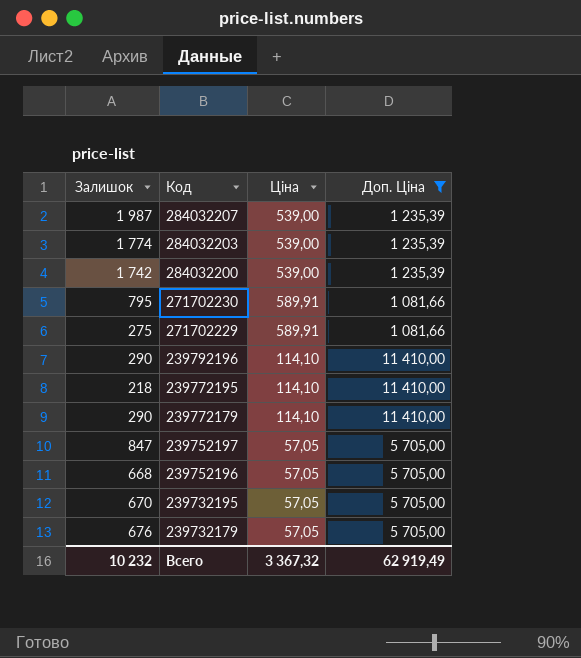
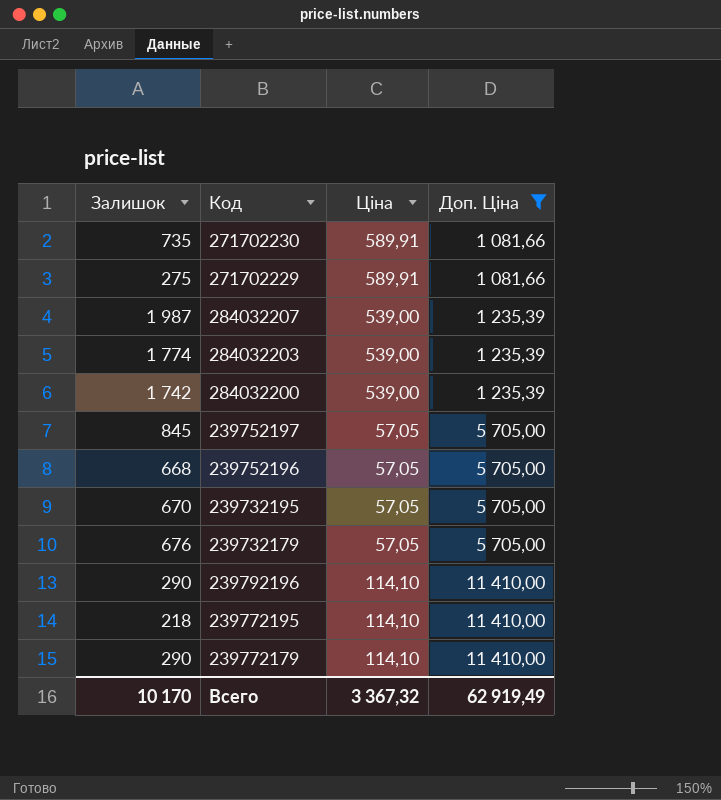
row order: Код descending -> Доп. Ціна ascending
271702230 | Залишок: 795 -> 735
239752197 | Залишок: 847 -> 845
Всего | Залишок: 10 232 -> 10 170

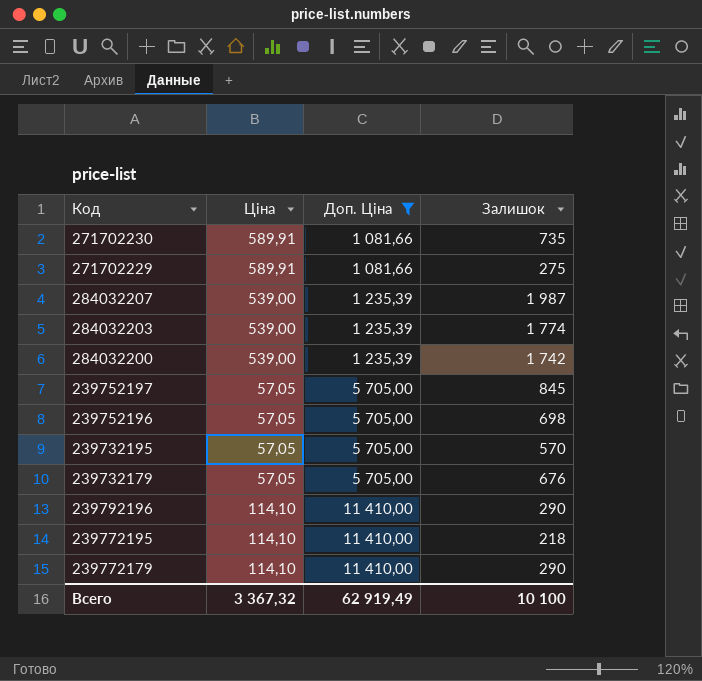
column Залишок | position: 1 -> 4
239752196 | Залишок: 668 -> 698
239732195 | Залишок: 670 -> 570
Всего | Залишок: 10 170 -> 10 100

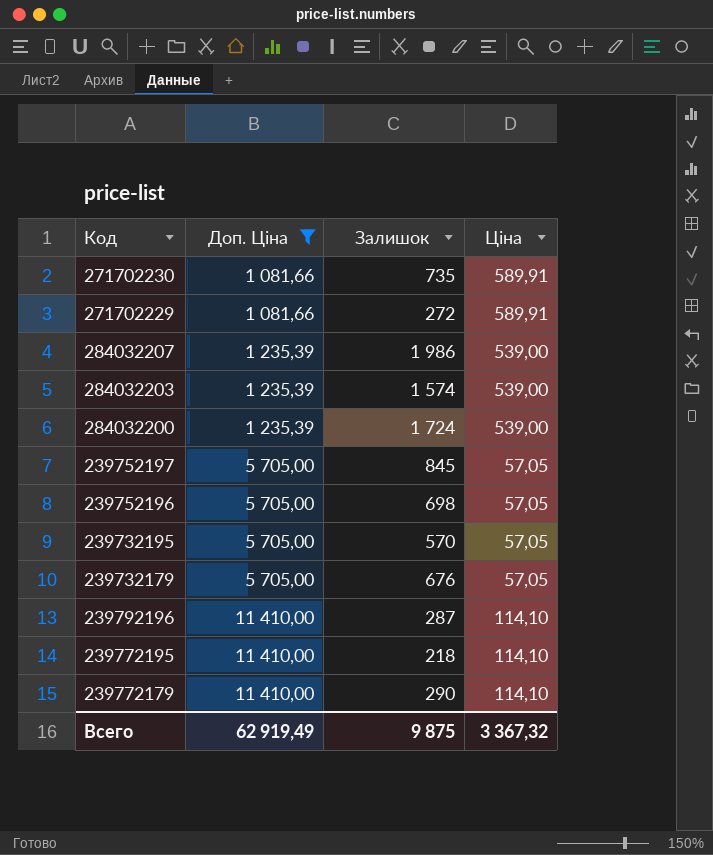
column Ціна | position: 2 -> 4
271702229 | Залишок: 275 -> 272
284032207 | Залишок: 1 987 -> 1 986
284032203 | Залишок: 1 774 -> 1 574
284032200 | Залишок: 1 742 -> 1 724
239792196 | Залишок: 290 -> 287
Всего | Залишок: 10 100 -> 9 875

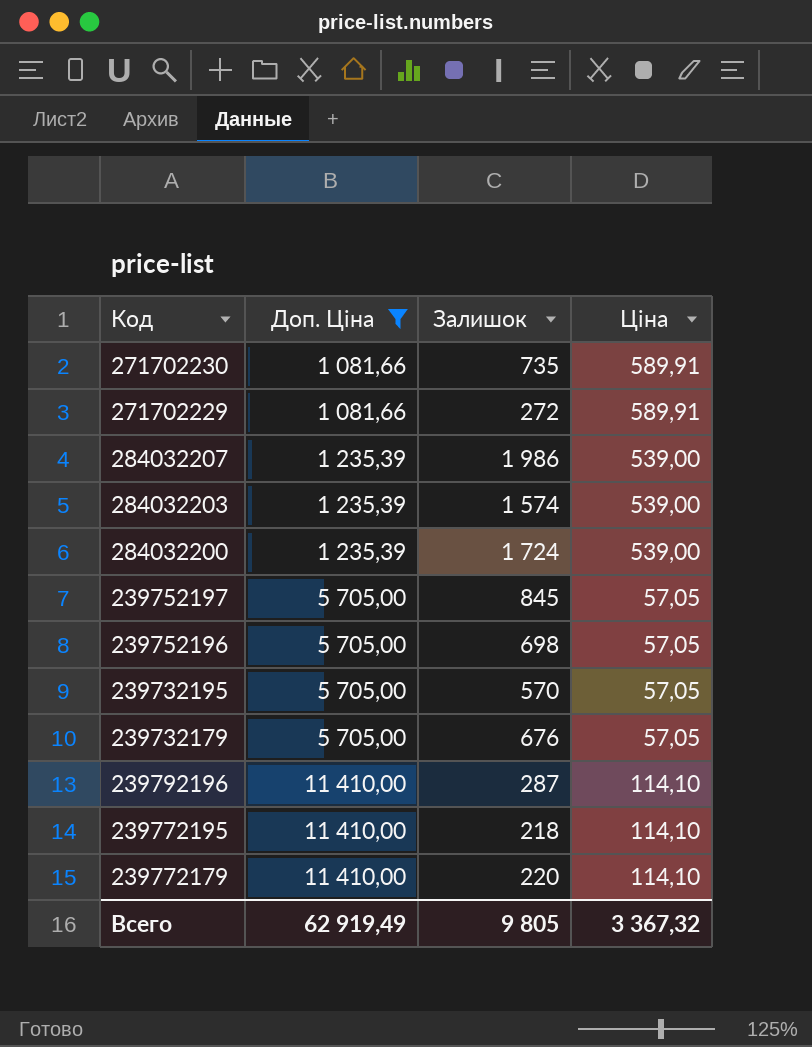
239772179 | Залишок: 290 -> 220
Всего | Залишок: 9 875 -> 9 805

